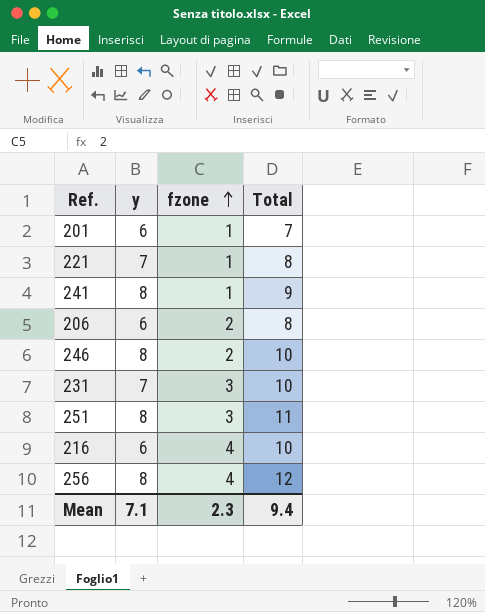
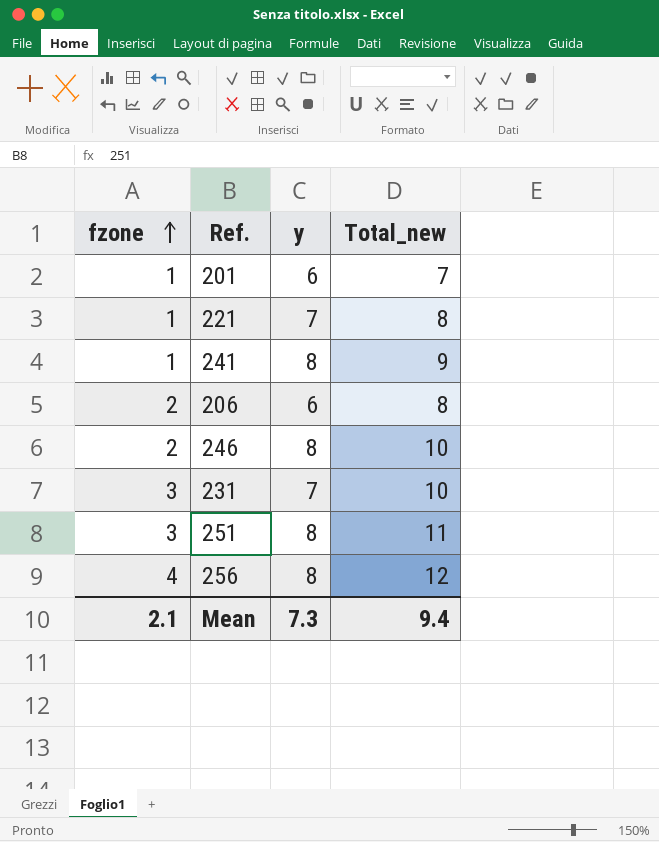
column fzone | position: 3 -> 1
column name: Total -> Total_new
row 216: 6 | 4 | 10 -> none
Mean | fzone: 2.3 -> 2.1
Mean | y: 7.1 -> 7.3

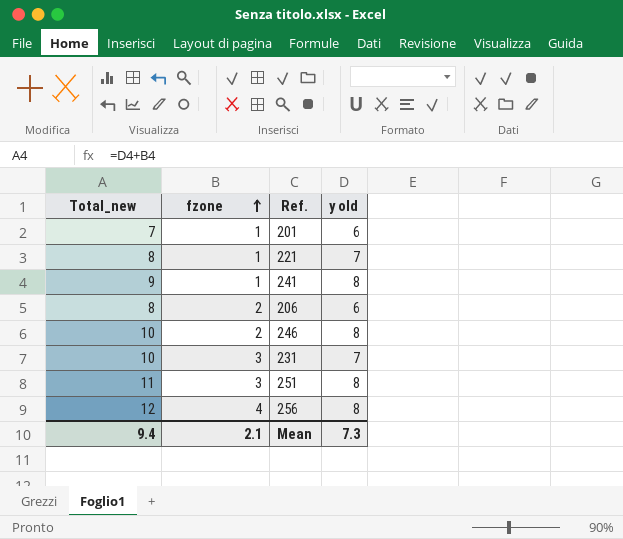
column Total_new | position: 4 -> 1
column name: y -> y old

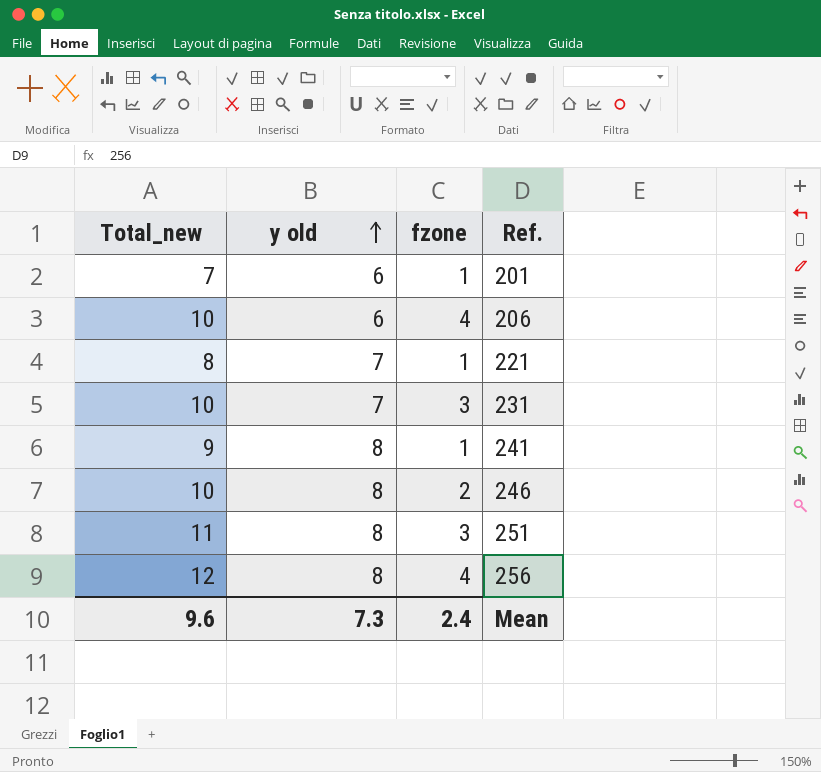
row order: fzone ascending -> y old ascending
column y old | position: 4 -> 2
206 | Total_new: 8 -> 10
206 | fzone: 2 -> 4
Mean | Total_new: 9.4 -> 9.6
Mean | fzone: 2.1 -> 2.4

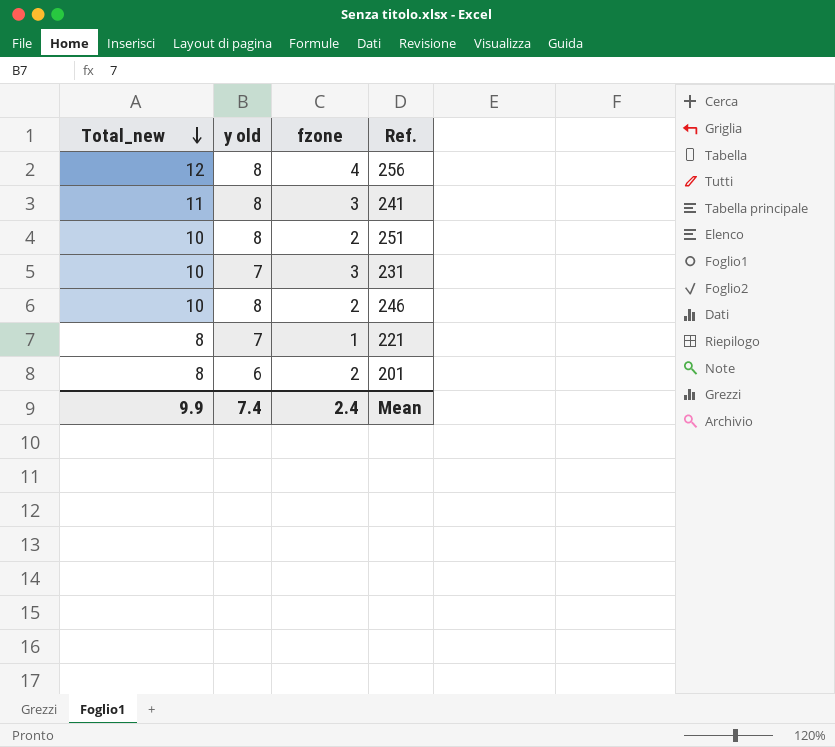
row order: y old ascending -> Total_new descending
row 206: 10 | 6 | 4 -> none
241 | Total_new: 9 -> 11
241 | fzone: 1 -> 3
251 | Total_new: 11 -> 10
251 | fzone: 3 -> 2
201 | Total_new: 7 -> 8
201 | fzone: 1 -> 2
Mean | Total_new: 9.6 -> 9.9
Mean | y old: 7.3 -> 7.4

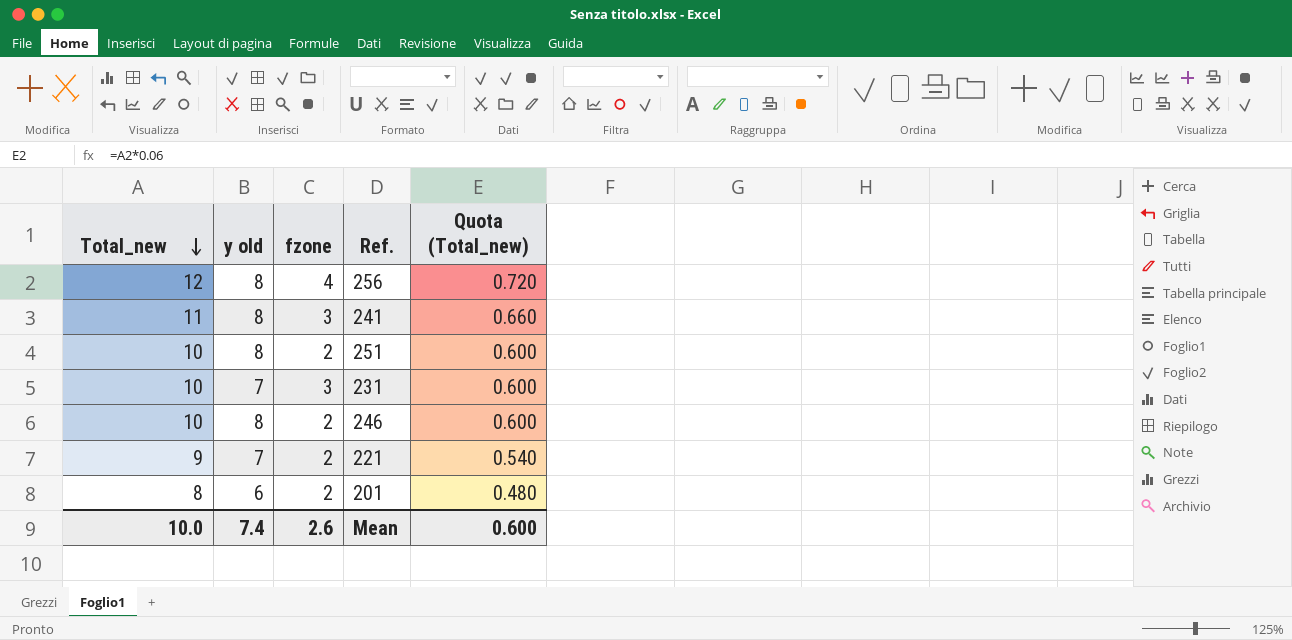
column Quota (Total_new) | formula: none -> [Total_new] * 0.06
221 | Total_new: 8 -> 9
221 | fzone: 1 -> 2
Mean | Total_new: 9.9 -> 10.0
Mean | fzone: 2.4 -> 2.6

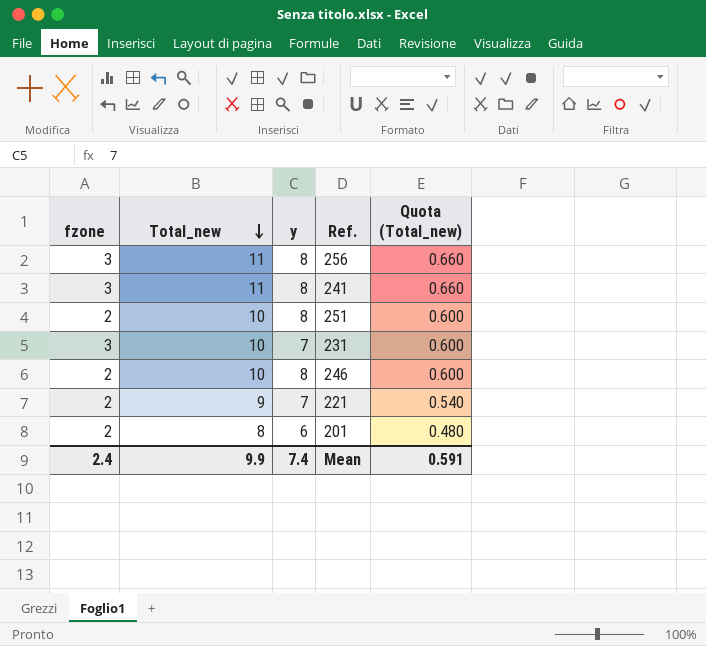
column fzone | position: 3 -> 1
column name: y old -> y
256 | fzone: 4 -> 3
256 | Total_new: 12 -> 11
256 | Quota (Total_new): 0.720 -> 0.660
Mean | fzone: 2.6 -> 2.4
Mean | Total_new: 10.0 -> 9.9
Mean | Quota (Total_new): 0.600 -> 0.591

